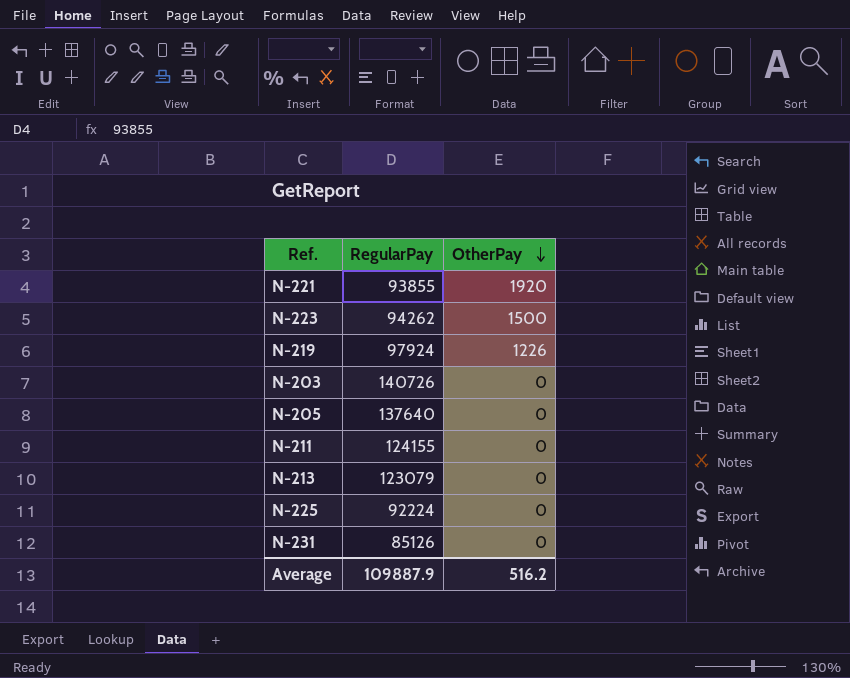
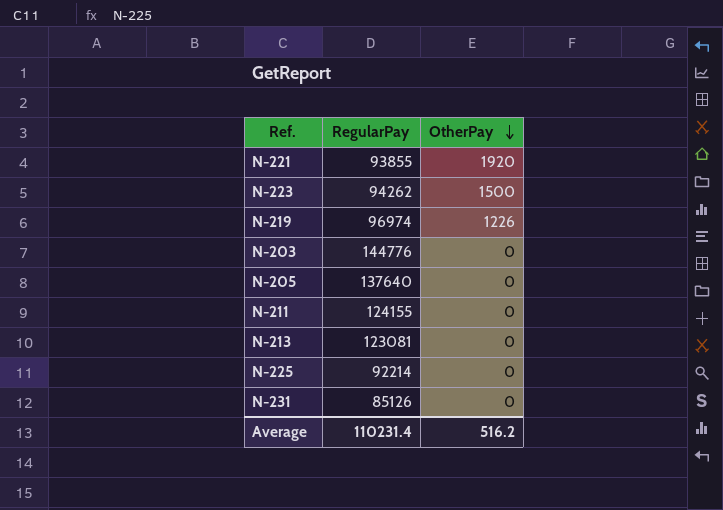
N-219 | RegularPay: 97924 -> 96974
N-203 | RegularPay: 140726 -> 144776
N-213 | RegularPay: 123079 -> 123081
N-225 | RegularPay: 92224 -> 92214
Average | RegularPay: 109887.9 -> 110231.4

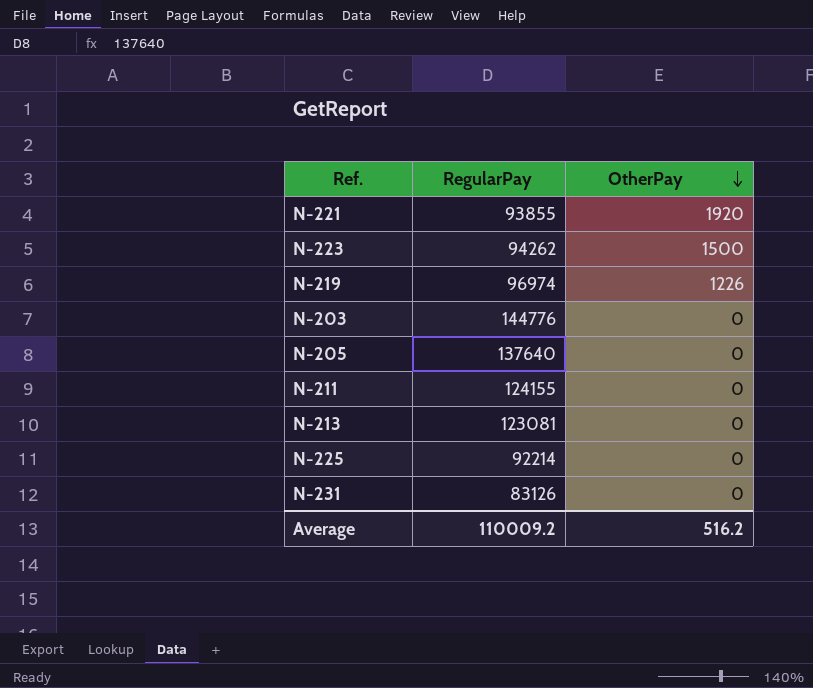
N-231 | RegularPay: 85126 -> 83126
Average | RegularPay: 110231.4 -> 110009.2

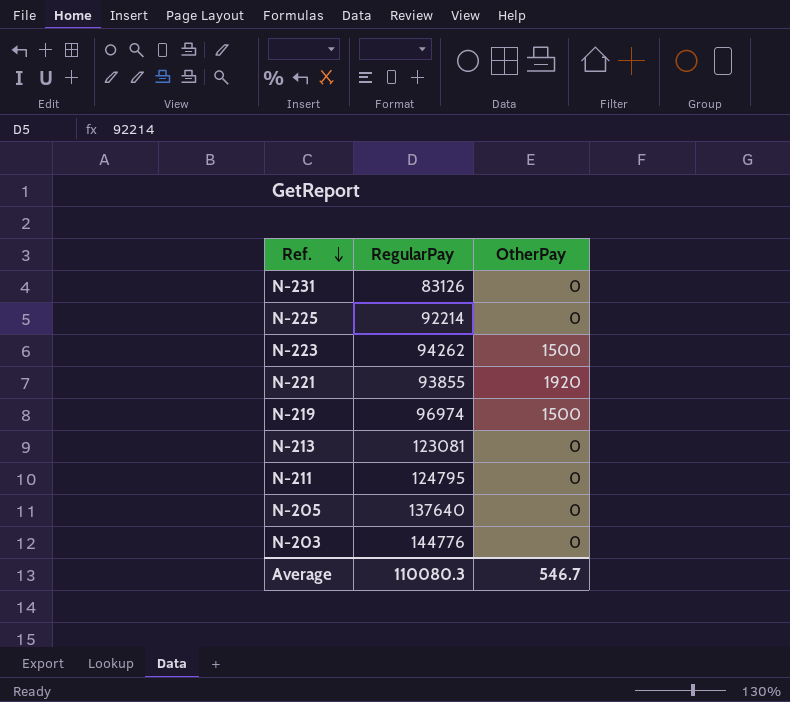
row order: OtherPay descending -> Ref. descending
N-219 | OtherPay: 1226 -> 1500
N-211 | RegularPay: 124155 -> 124795
Average | RegularPay: 110009.2 -> 110080.3
Average | OtherPay: 516.2 -> 546.7

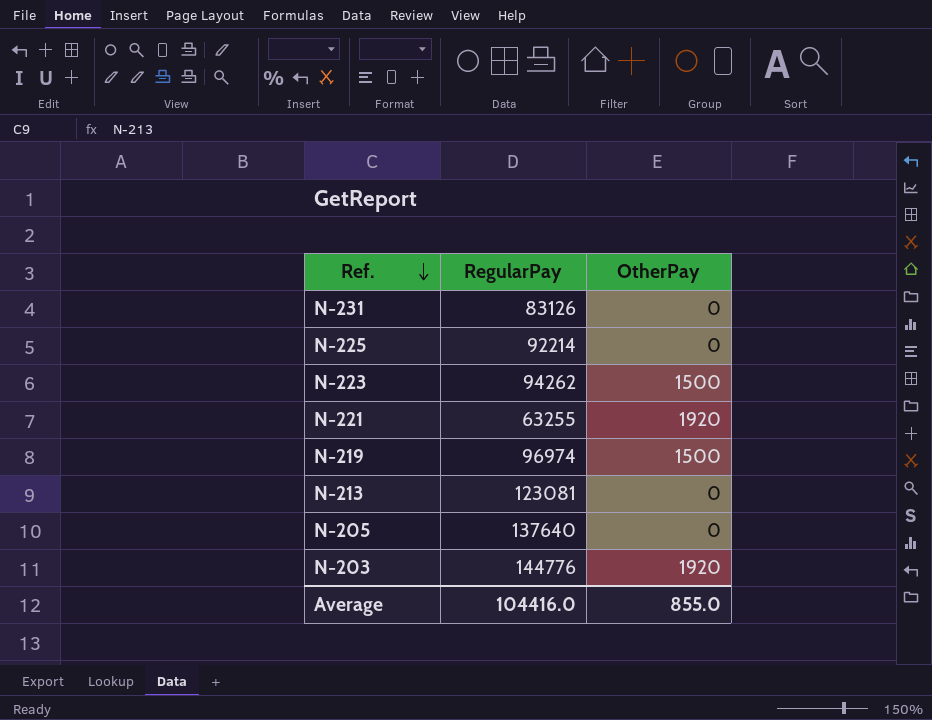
row N-211: 124795 | 0 -> none
N-221 | RegularPay: 93855 -> 63255
N-203 | OtherPay: 0 -> 1920
Average | RegularPay: 110080.3 -> 104416.0
Average | OtherPay: 546.7 -> 855.0

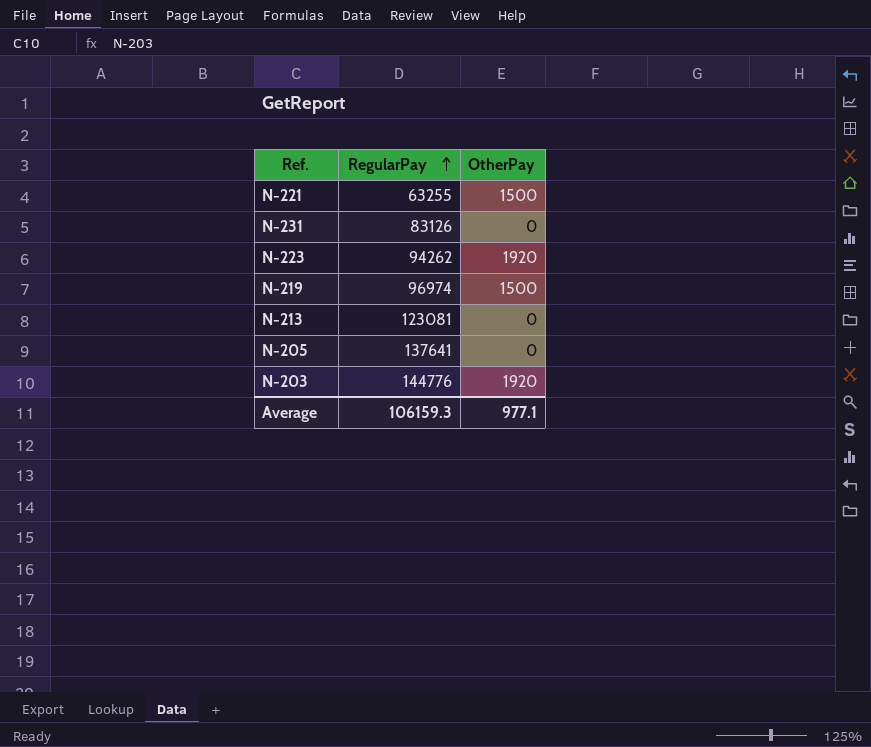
row order: Ref. descending -> RegularPay ascending
row N-225: 92214 | 0 -> none
N-221 | OtherPay: 1920 -> 1500
N-223 | OtherPay: 1500 -> 1920
N-205 | RegularPay: 137640 -> 137641
Average | RegularPay: 104416.0 -> 106159.3
Average | OtherPay: 855.0 -> 977.1

